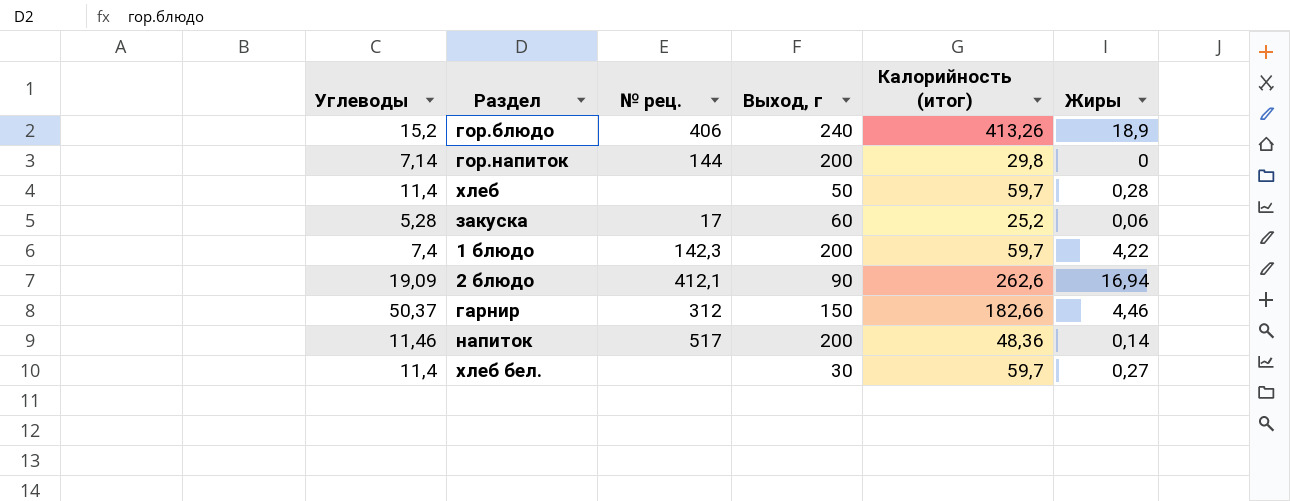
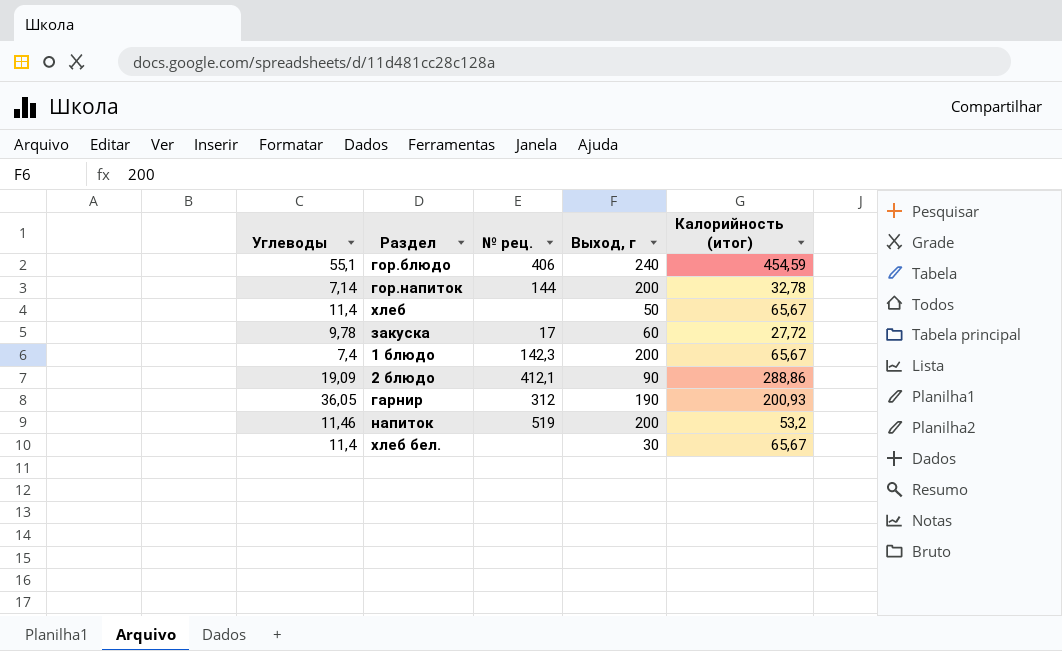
column Жиры | position: 6 -> none
гор.блюдо | Углеводы: 15,2 -> 55,1
гор.блюдо | Калорийность (итог): 413,26 -> 454,59
гор.напиток | Калорийность (итог): 29,8 -> 32,78
хлеб | Калорийность (итог): 59,7 -> 65,67
закуска | Углеводы: 5,28 -> 9,78
закуска | Калорийность (итог): 25,2 -> 27,72
1 блюдо | Калорийность (итог): 59,7 -> 65,67
2 блюдо | Калорийность (итог): 262,6 -> 288,86
гарнир | Углеводы: 50,37 -> 36,05
гарнир | Выход, г: 150 -> 190
гарнир | Калорийность (итог): 182,66 -> 200,93
напиток | № рец.: 517 -> 519
напиток | Калорийность (итог): 48,36 -> 53,2
хлеб бел. | Калорийность (итог): 59,7 -> 65,67

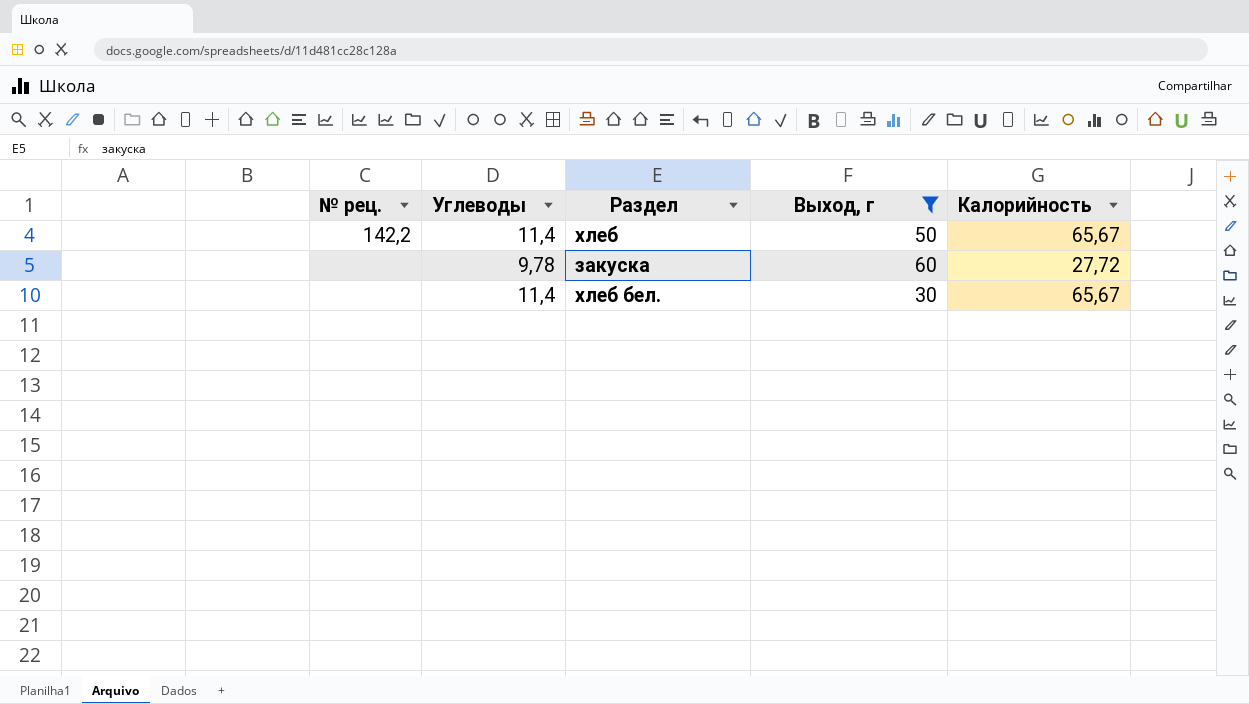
filter: none -> Выход, г <= 60
column № рец. | position: 3 -> 1
column name: Калорийность (итог) -> Калорийность
хлеб | № рец.: none -> 142,2
закуска | № рец.: 17 -> none

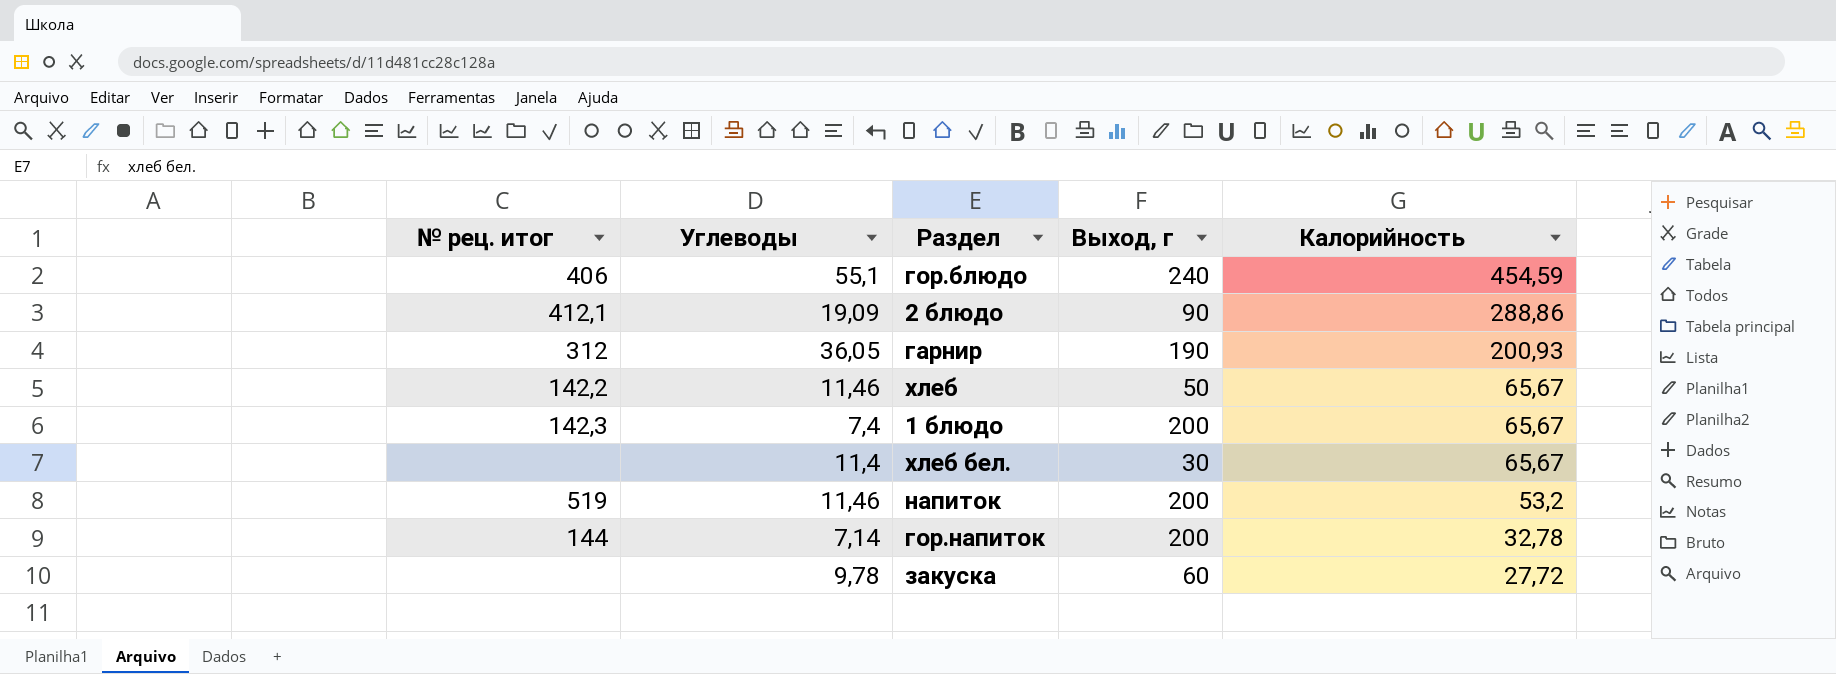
filter: Выход, г <= 60 -> none
row order: none -> Калорийность descending
column name: № рец. -> № рец. итог
хлеб | Углеводы: 11,4 -> 11,46

